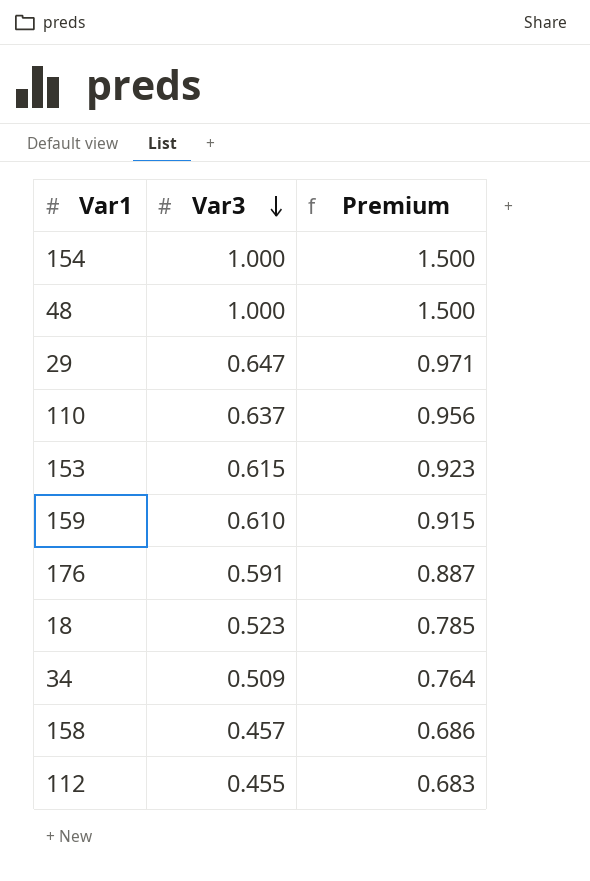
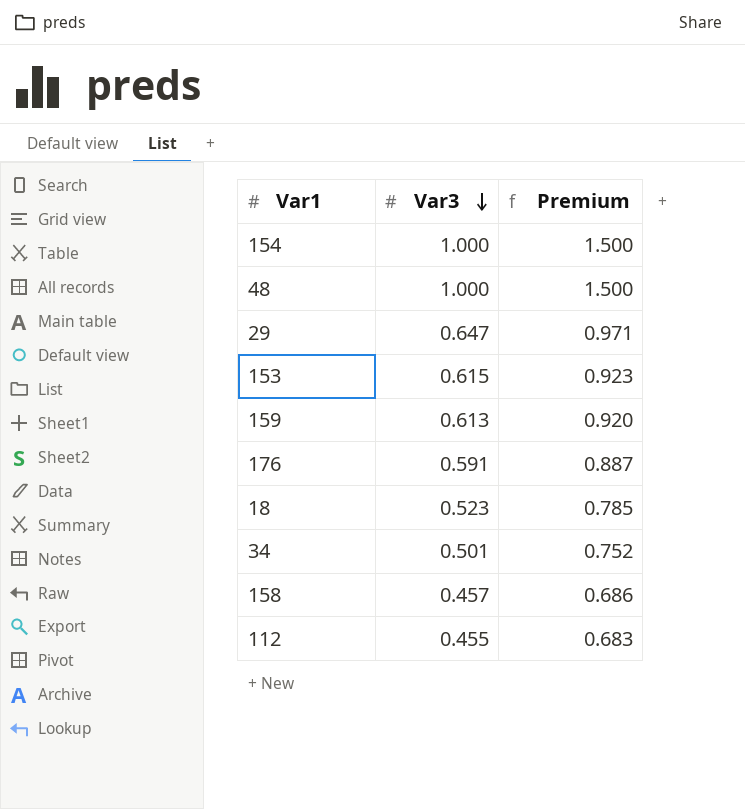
row 110: 0.637 | 0.956 -> none
159 | Var3: 0.610 -> 0.613
159 | Premium: 0.915 -> 0.920
34 | Var3: 0.509 -> 0.501
34 | Premium: 0.764 -> 0.752

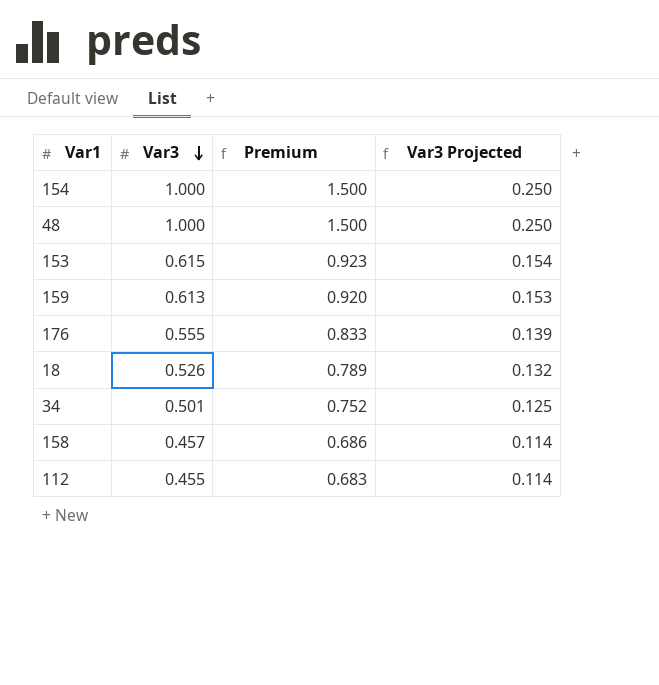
column Var3 Projected | formula: none -> [Var3] * 0.25
row 29: 0.647 | 0.971 -> none
176 | Var3: 0.591 -> 0.555
176 | Premium: 0.887 -> 0.833
18 | Var3: 0.523 -> 0.526
18 | Premium: 0.785 -> 0.789

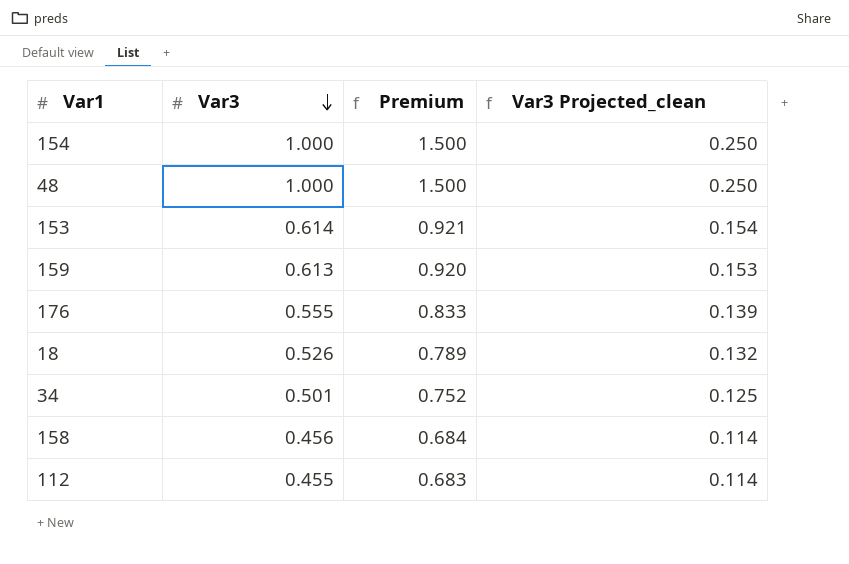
column name: Var3 Projected -> Var3 Projected_clean
153 | Var3: 0.615 -> 0.614
153 | Premium: 0.923 -> 0.921
158 | Var3: 0.457 -> 0.456
158 | Premium: 0.686 -> 0.684

